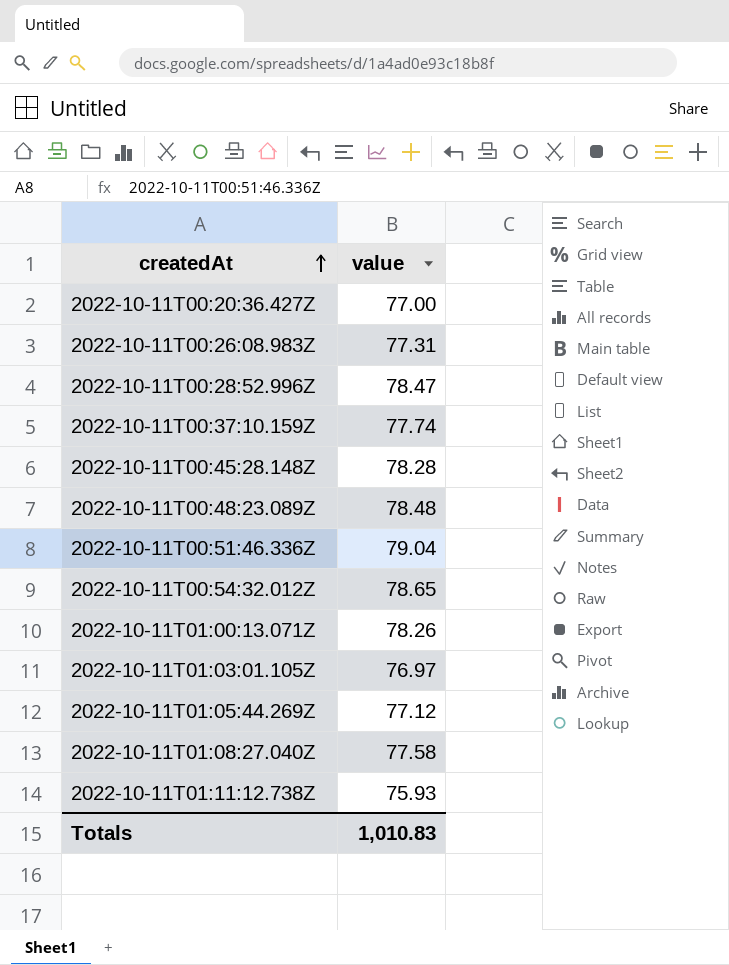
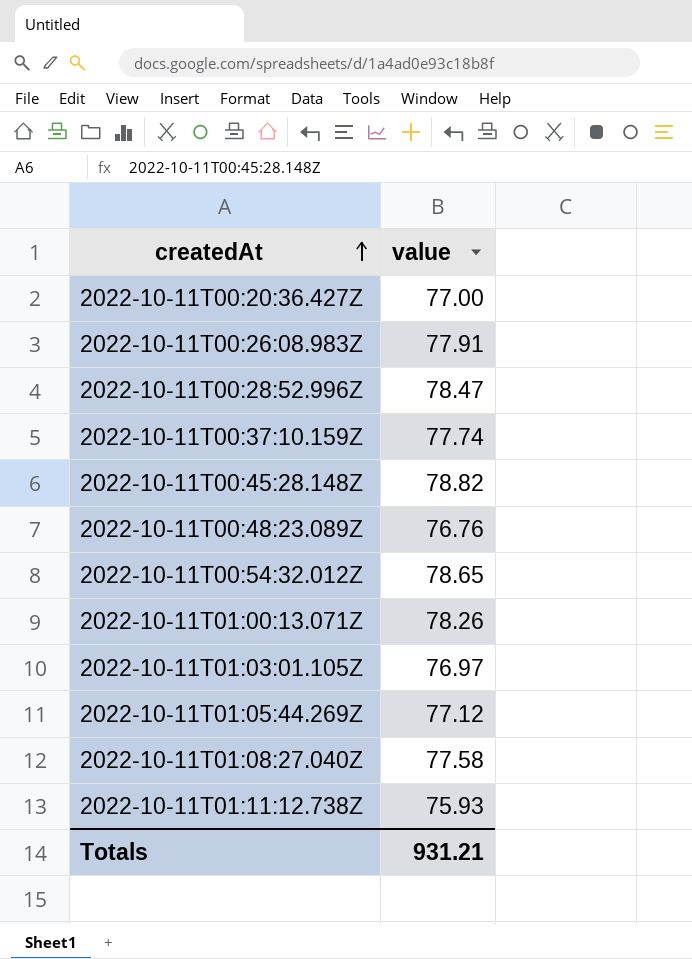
row 2022-10-11T00:51:46.336Z: 79.04 -> none
2022-10-11T00:26:08.983Z | value: 77.31 -> 77.91
2022-10-11T00:45:28.148Z | value: 78.28 -> 78.82
2022-10-11T00:48:23.089Z | value: 78.48 -> 76.76
Totals | value: 1,010.83 -> 931.21

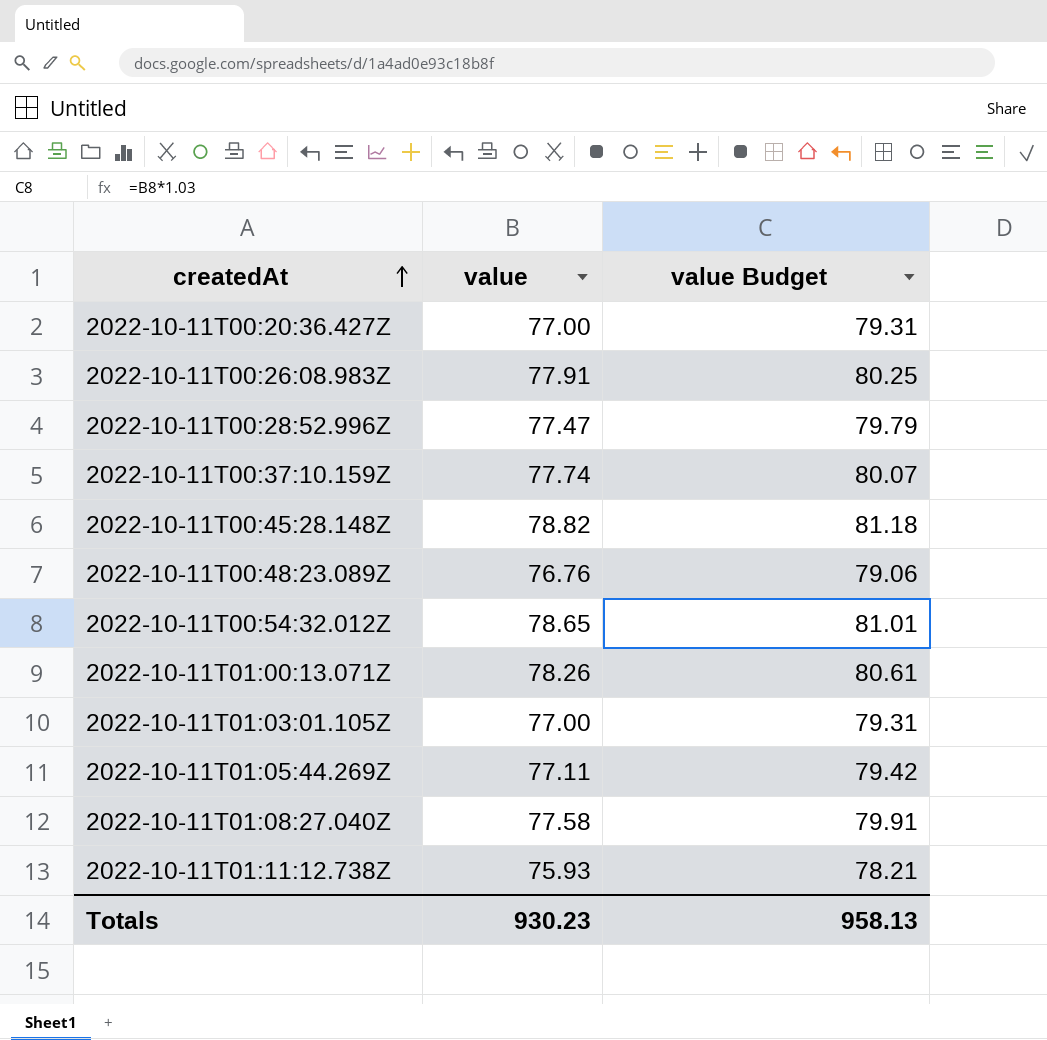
column value Budget | formula: none -> [value] * 1.03
2022-10-11T00:28:52.996Z | value: 78.47 -> 77.47
2022-10-11T01:03:01.105Z | value: 76.97 -> 77.00
2022-10-11T01:05:44.269Z | value: 77.12 -> 77.11
Totals | value: 931.21 -> 930.23

